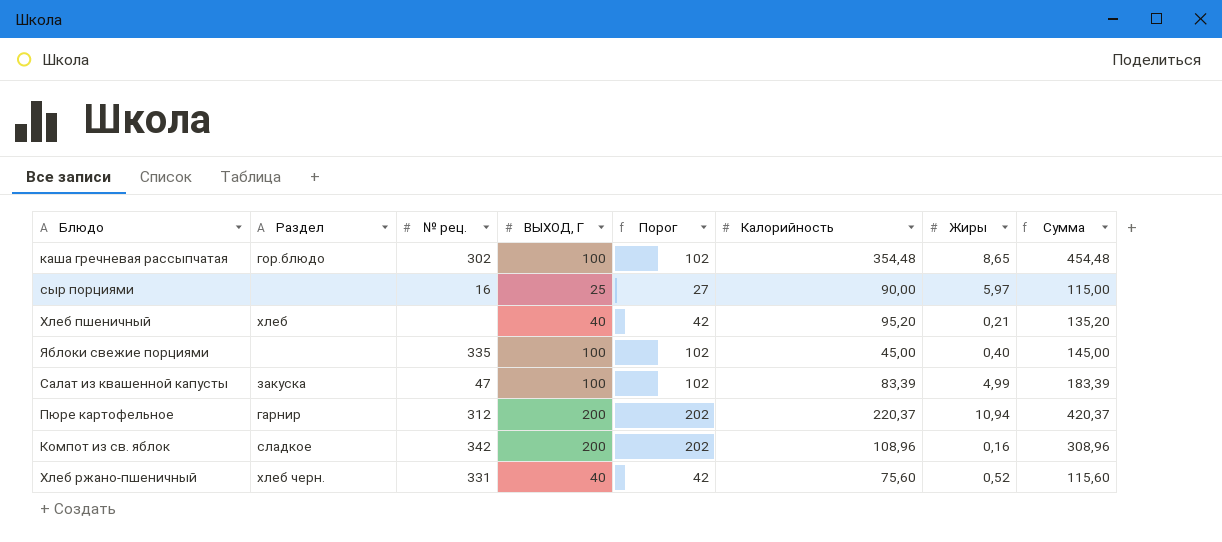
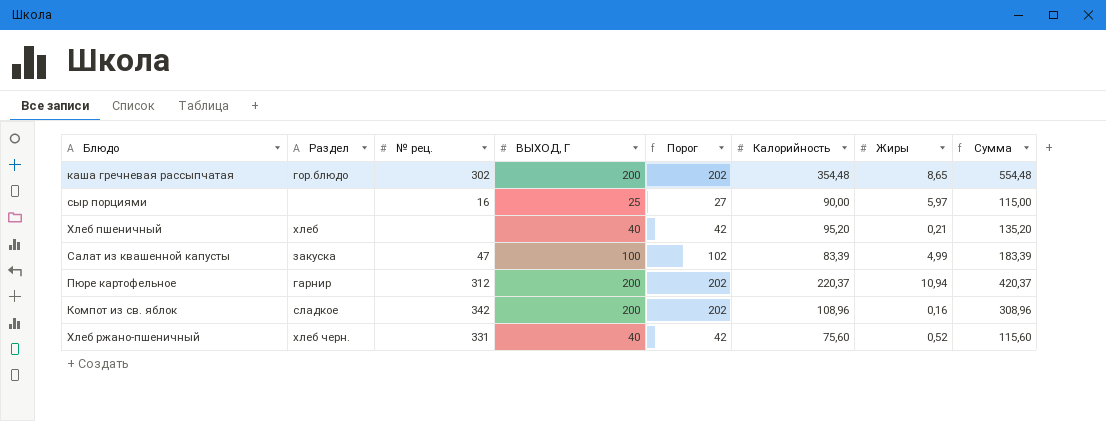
row Яблоки свежие порциями: none | 335 | 100 | 102 | 45,00 | 0,40 | 145,00 -> none
каша гречневая рассыпчатая | ВЫХОД, Г: 100 -> 200
каша гречневая рассыпчатая | Порог: 102 -> 202
каша гречневая рассыпчатая | Сумма: 454,48 -> 554,48

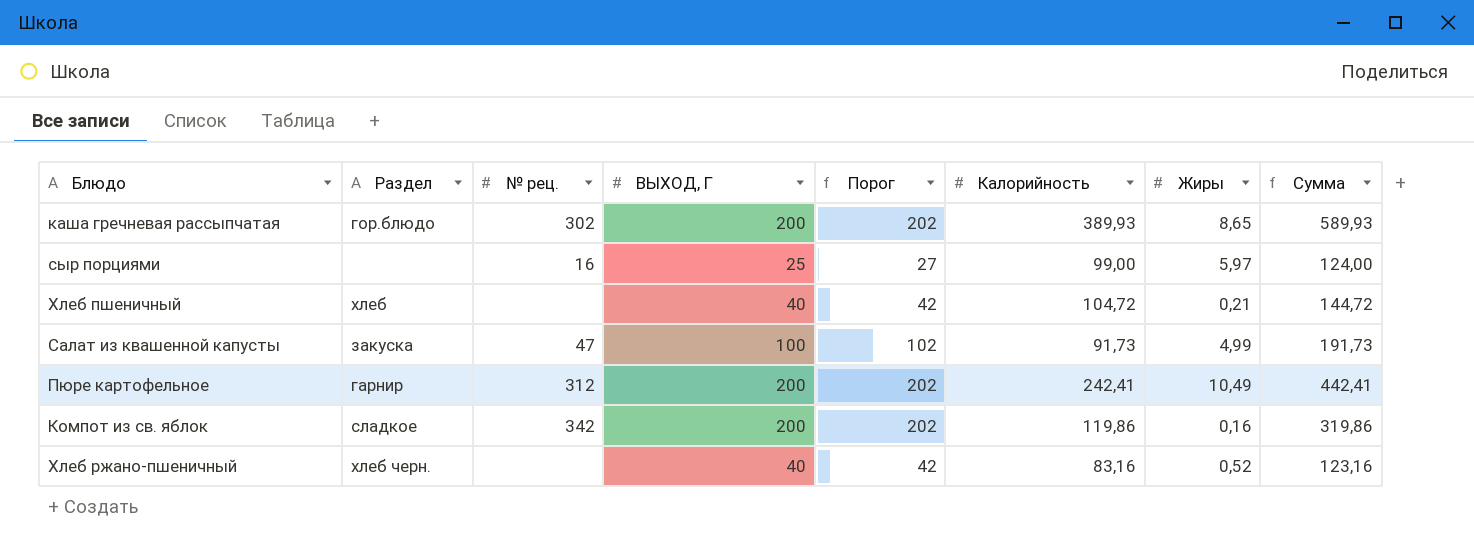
каша гречневая рассыпчатая | Калорийность: 354,48 -> 389,93
каша гречневая рассыпчатая | Сумма: 554,48 -> 589,93
сыр порциями | Калорийность: 90,00 -> 99,00
сыр порциями | Сумма: 115,00 -> 124,00
Хлеб пшеничный | Калорийность: 95,20 -> 104,72
Хлеб пшеничный | Сумма: 135,20 -> 144,72
Салат из квашенной капусты | Калорийность: 83,39 -> 91,73
Салат из квашенной капусты | Сумма: 183,39 -> 191,73
Пюре картофельное | Калорийность: 220,37 -> 242,41
Пюре картофельное | Жиры: 10,94 -> 10,49
Пюре картофельное | Сумма: 420,37 -> 442,41
Компот из св. яблок | Калорийность: 108,96 -> 119,86
Компот из св. яблок | Сумма: 308,96 -> 319,86
Хлеб ржано-пшеничный | № рец.: 331 -> none
Хлеб ржано-пшеничный | Калорийность: 75,60 -> 83,16
Хлеб ржано-пшеничный | Сумма: 115,60 -> 123,16

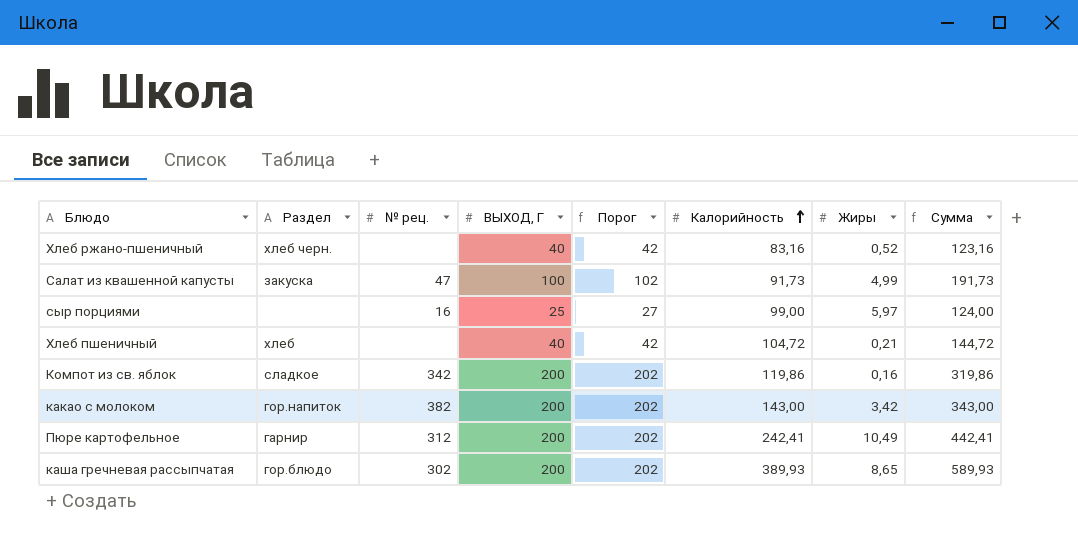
row order: none -> Калорийность ascending
row какао с молоком: none -> гор.напиток | 382 | 200 | 202 | 143,00 | 3,42 | 343,00

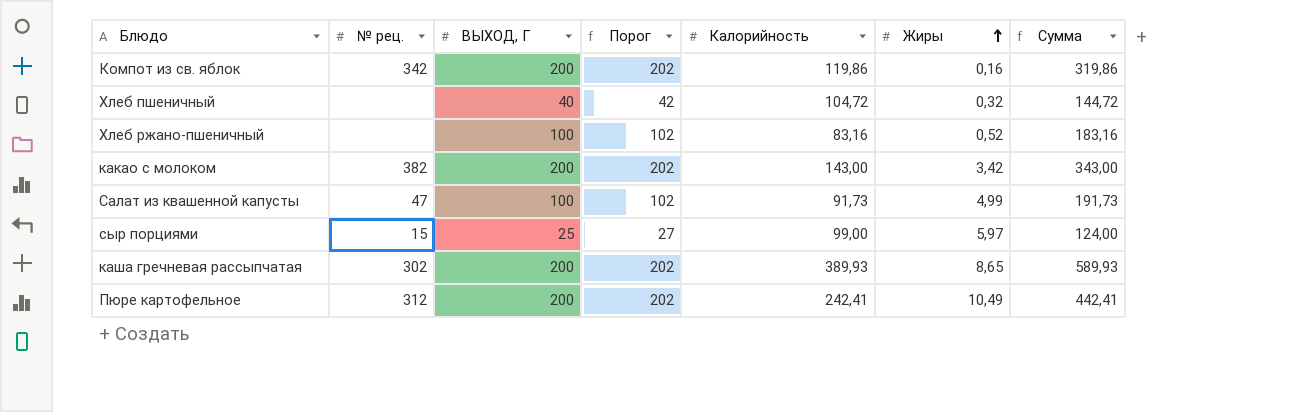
row order: Калорийность ascending -> Жиры ascending
column Раздел | position: 2 -> none
Хлеб пшеничный | Жиры: 0,21 -> 0,32
Хлеб ржано-пшеничный | ВЫХОД, Г: 40 -> 100
Хлеб ржано-пшеничный | Порог: 42 -> 102
Хлеб ржано-пшеничный | Сумма: 123,16 -> 183,16
сыр порциями | № рец.: 16 -> 15

